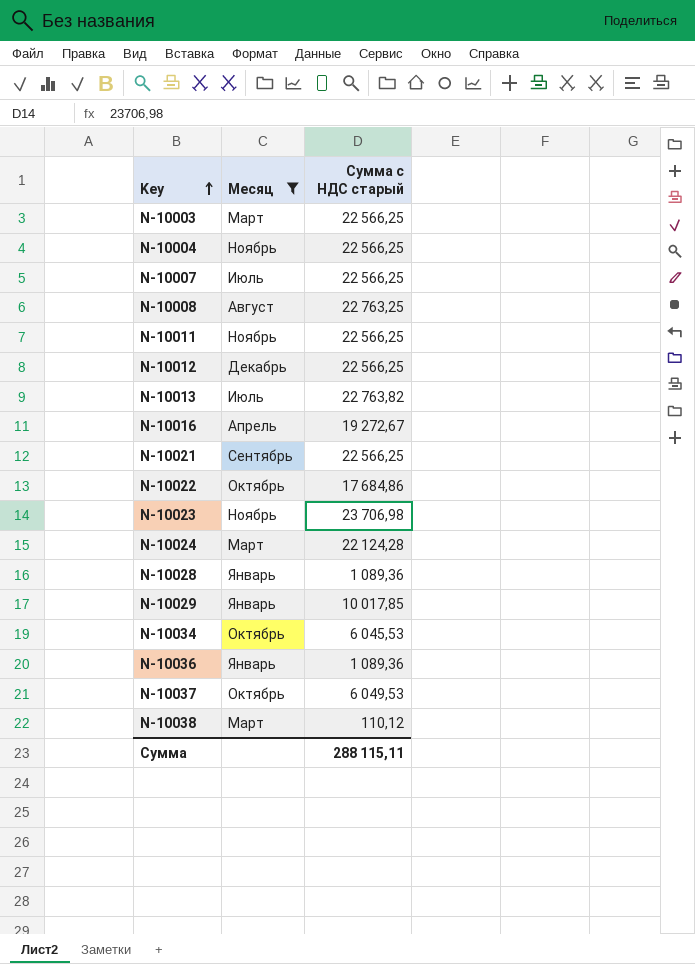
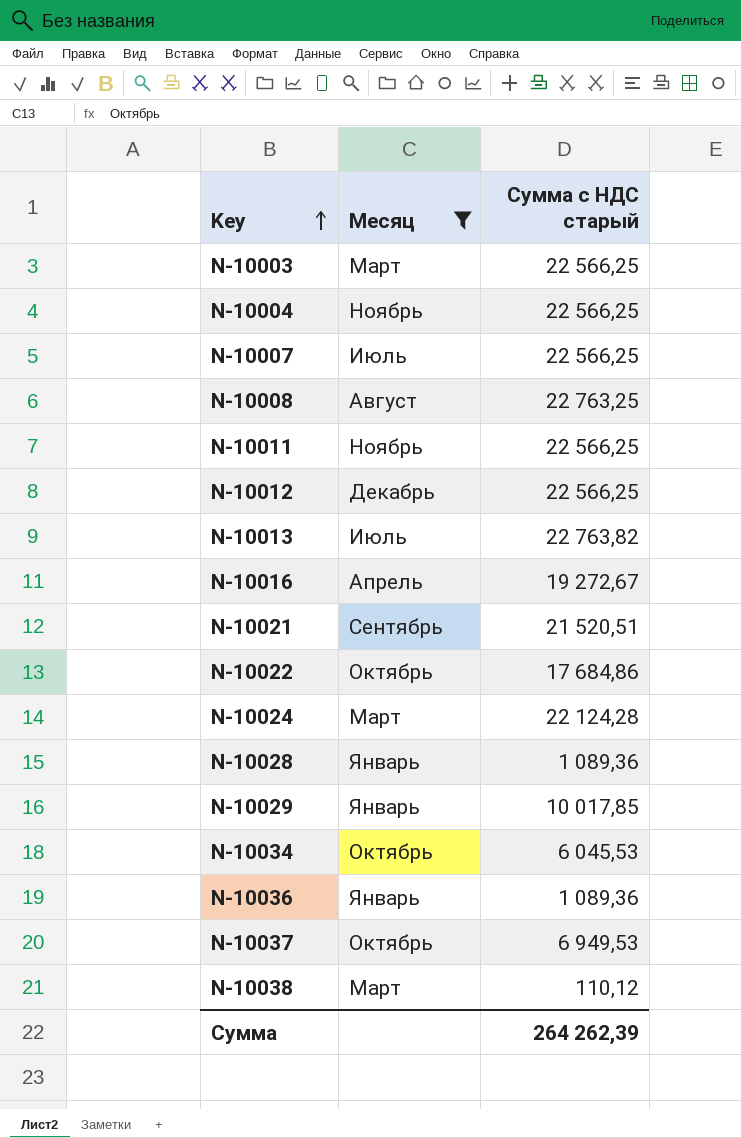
row N-10023: Ноябрь | 23 706,98 -> none
N-10021 | Сумма с НДС старый: 22 566,25 -> 21 520,51
N-10037 | Сумма с НДС старый: 6 049,53 -> 6 949,53
Сумма | Сумма с НДС старый: 288 115,11 -> 264 262,39

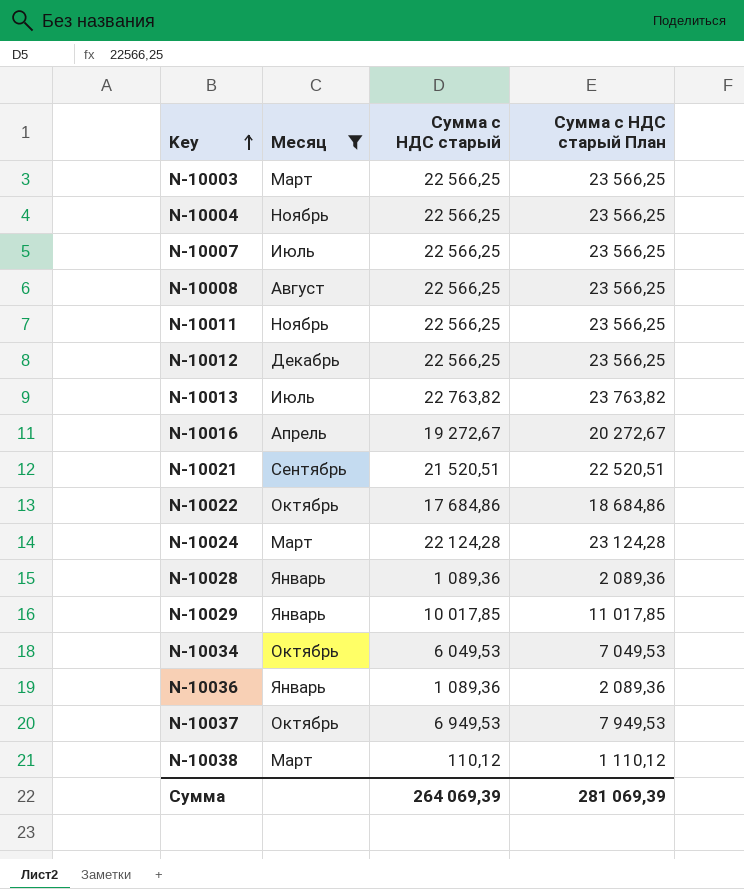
column Сумма с НДС старый План | formula: none -> [Сумма с НДС старый] + 1000
N-10008 | Сумма с НДС старый: 22 763,25 -> 22 566,25
N-10034 | Сумма с НДС старый: 6 045,53 -> 6 049,53
Сумма | Сумма с НДС старый: 264 262,39 -> 264 069,39

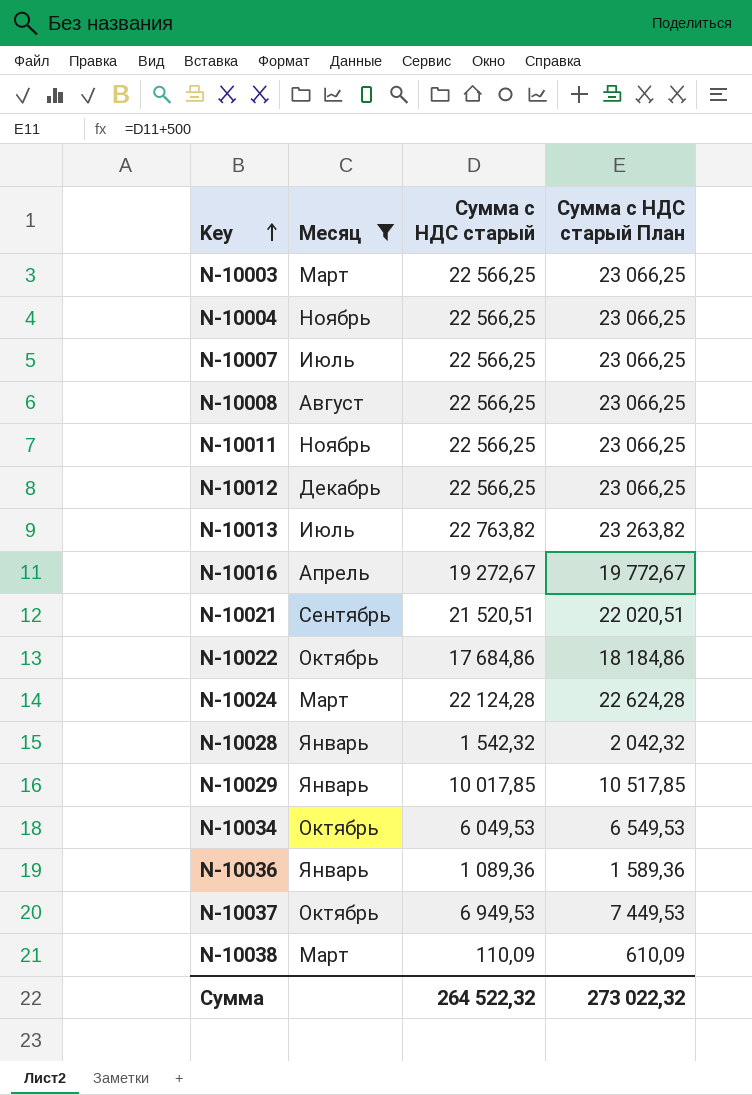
column Сумма с НДС старый План | formula: [Сумма с НДС старый] + 1000 -> [Сумма с НДС старый] + 500
N-10028 | Сумма с НДС старый: 1 089,36 -> 1 542,32
N-10038 | Сумма с НДС старый: 110,12 -> 110,09
Сумма | Сумма с НДС старый: 264 069,39 -> 264 522,32
Сумма | Сумма с НДС старый План: 281 069,39 -> 273 022,32

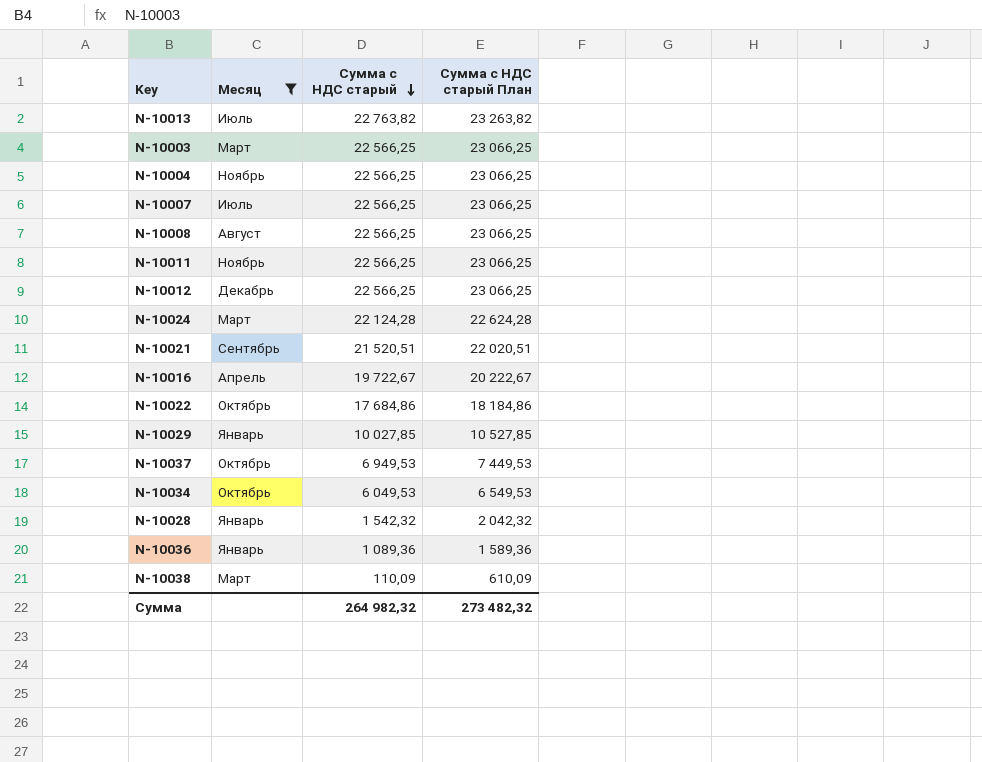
row order: Key ascending -> Сумма с НДС старый descending
N-10016 | Сумма с НДС старый: 19 272,67 -> 19 722,67
N-10016 | Сумма с НДС старый План: 19 772,67 -> 20 222,67
N-10029 | Сумма с НДС старый: 10 017,85 -> 10 027,85
N-10029 | Сумма с НДС старый План: 10 517,85 -> 10 527,85
Сумма | Сумма с НДС старый: 264 522,32 -> 264 982,32
Сумма | Сумма с НДС старый План: 273 022,32 -> 273 482,32

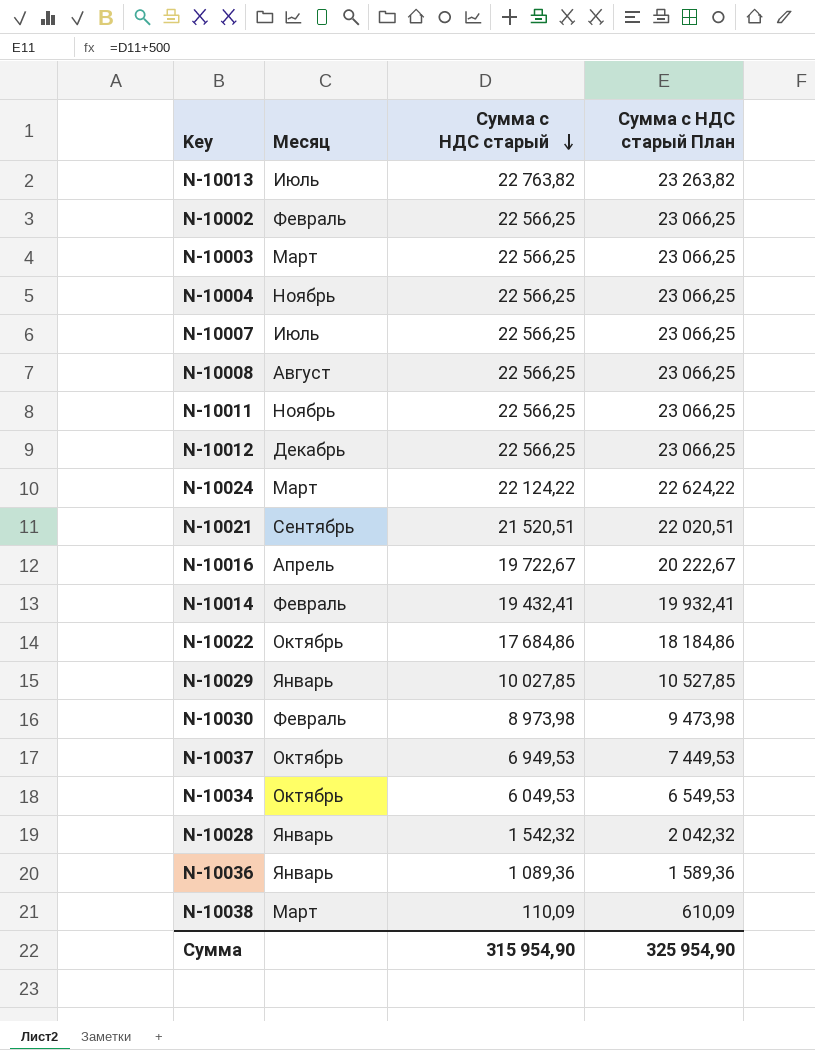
filter: Месяц != Февраль -> none
N-10024 | Сумма с НДС старый: 22 124,28 -> 22 124,22
N-10024 | Сумма с НДС старый План: 22 624,28 -> 22 624,22
Сумма | Сумма с НДС старый: 264 982,32 -> 315 954,90
Сумма | Сумма с НДС старый План: 273 482,32 -> 325 954,90

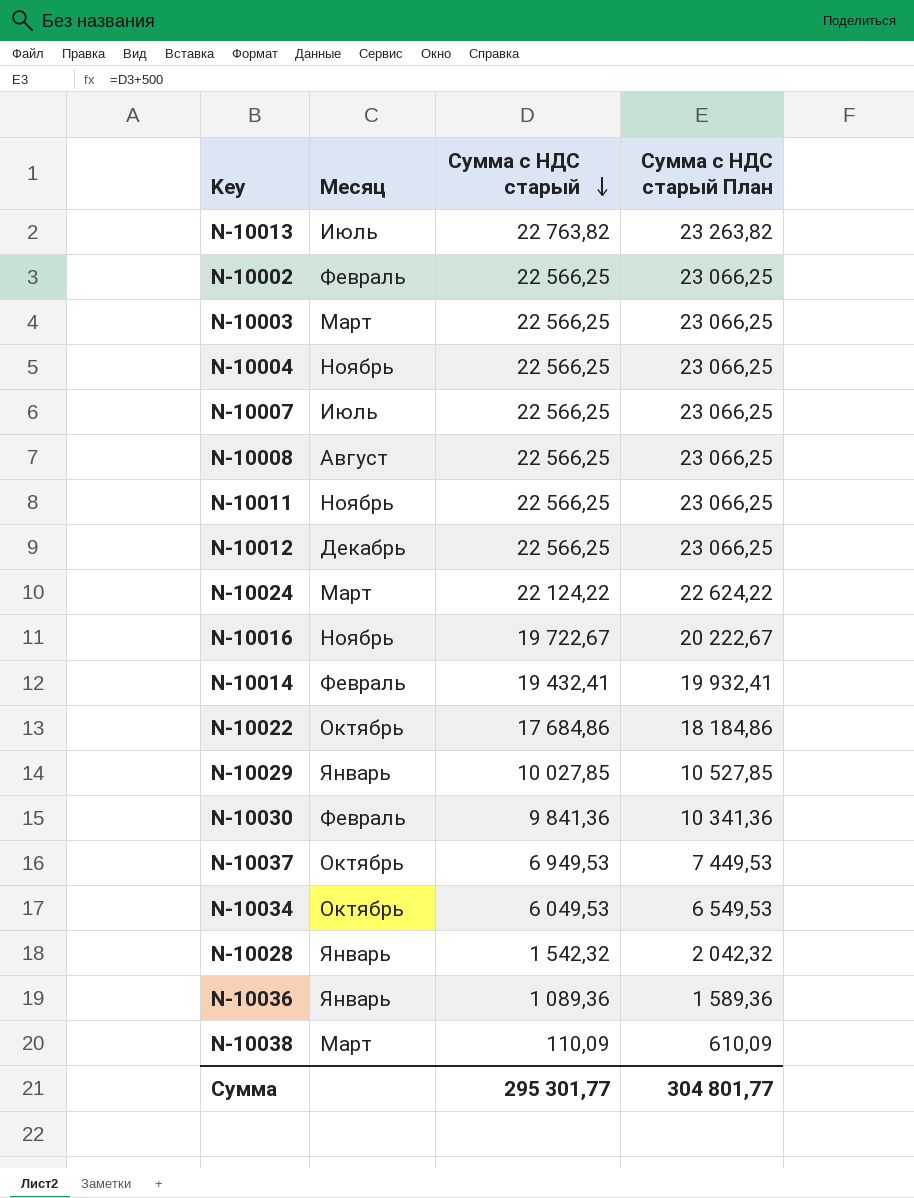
row N-10021: Сентябрь | 21 520,51 | 22 020,51 -> none
N-10016 | Месяц: Апрель -> Ноябрь
N-10030 | Сумма с НДС старый: 8 973,98 -> 9 841,36
N-10030 | Сумма с НДС старый План: 9 473,98 -> 10 341,36
Сумма | Сумма с НДС старый: 315 954,90 -> 295 301,77
Сумма | Сумма с НДС старый План: 325 954,90 -> 304 801,77

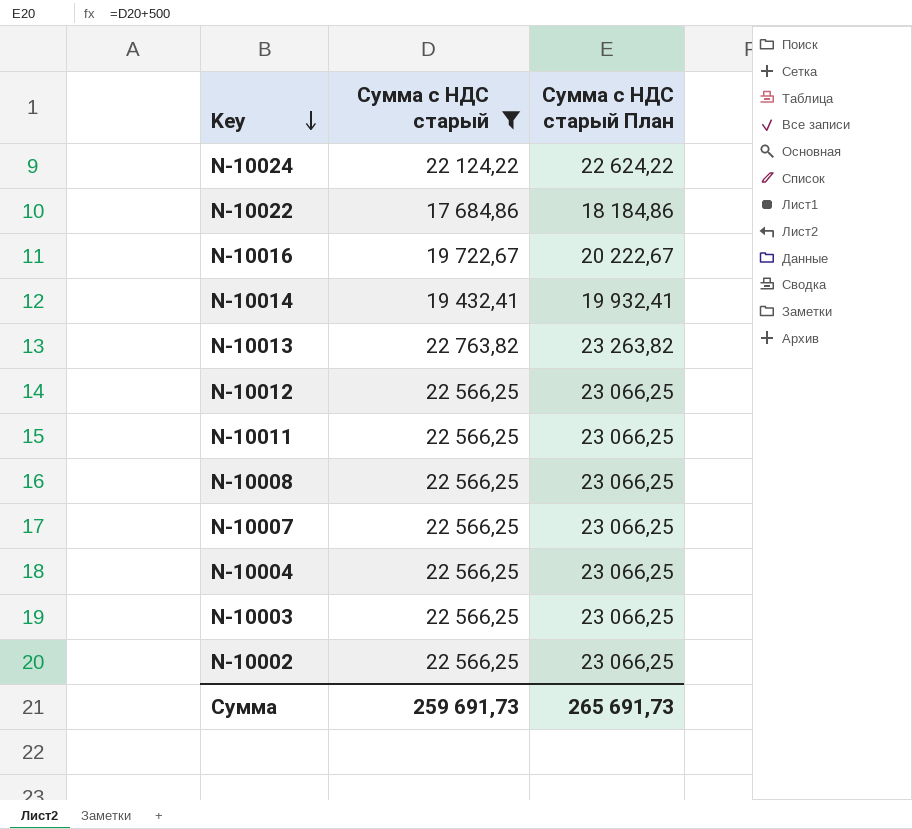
filter: none -> Сумма с НДС старый >= 17 684,86
row order: Сумма с НДС старый descending -> Key descending
column Месяц | position: 2 -> none
Сумма | Сумма с НДС старый: 295 301,77 -> 259 691,73
Сумма | Сумма с НДС старый План: 304 801,77 -> 265 691,73

